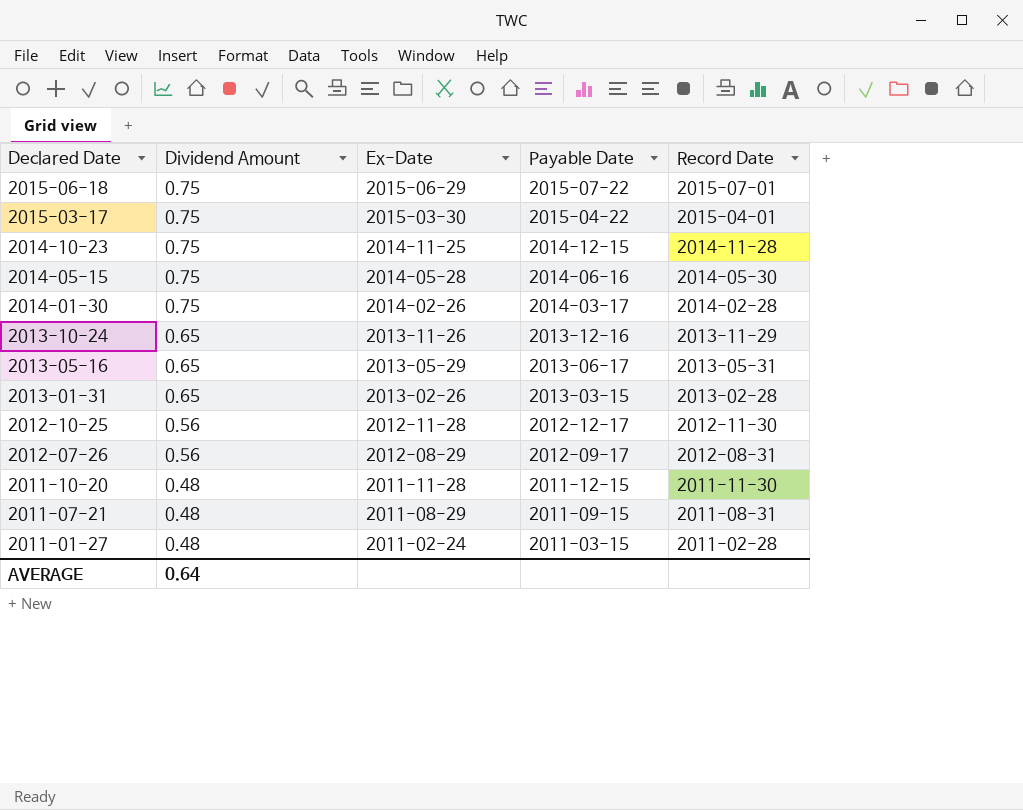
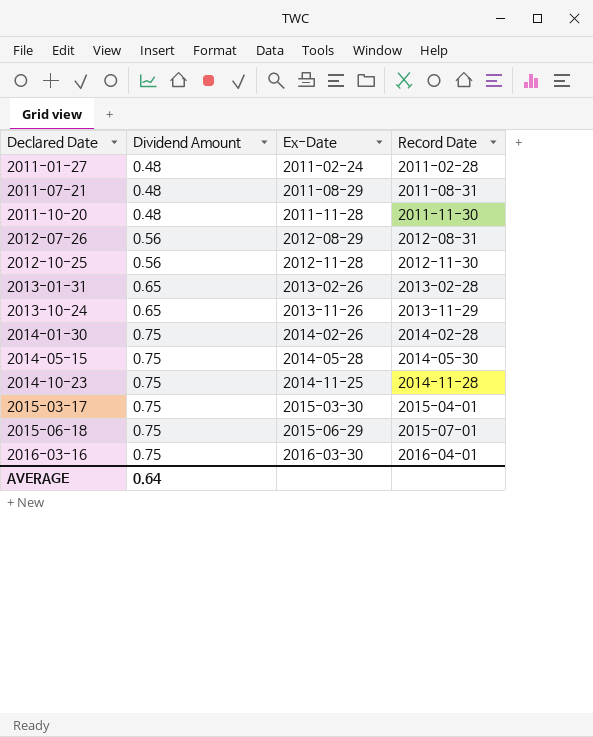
row order: Declared Date descending -> Declared Date ascending
column Payable Date | position: 4 -> none
row 2013-05-16: 0.65 | 2013-05-29 | 2013-06-17 | 2013-05-31 -> none
row 2016-03-16: none -> 0.75 | 2016-03-30 | 2016-04-01

